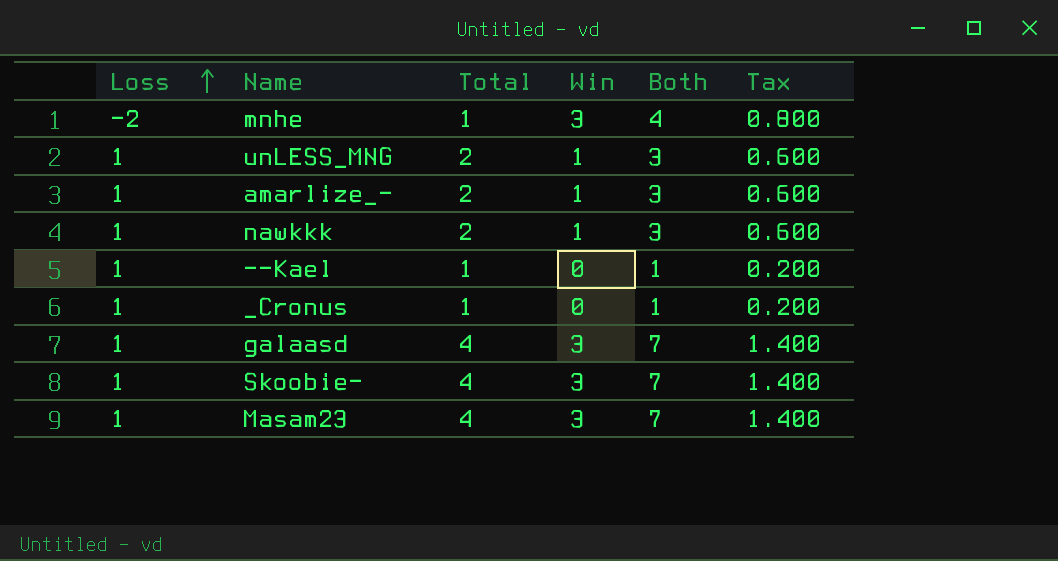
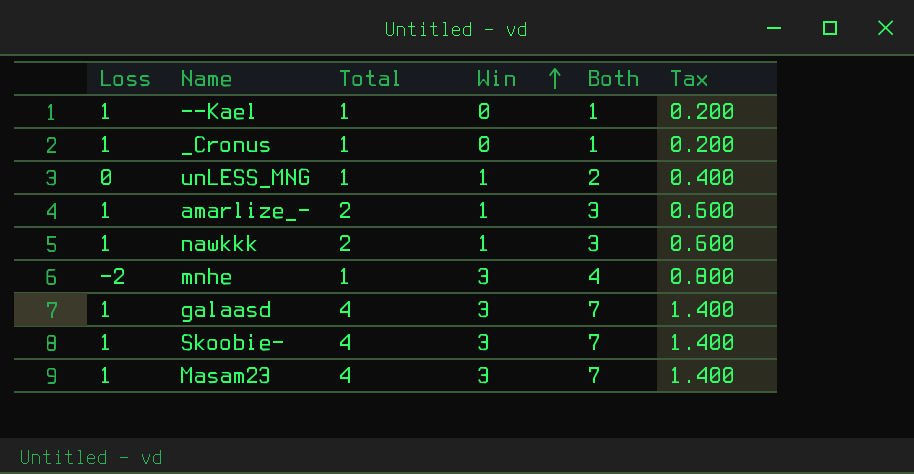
row order: Loss ascending -> Win ascending
unLESS_MNG | Loss: 1 -> 0
unLESS_MNG | Total: 2 -> 1
unLESS_MNG | Both: 3 -> 2
unLESS_MNG | Tax: 0.600 -> 0.400

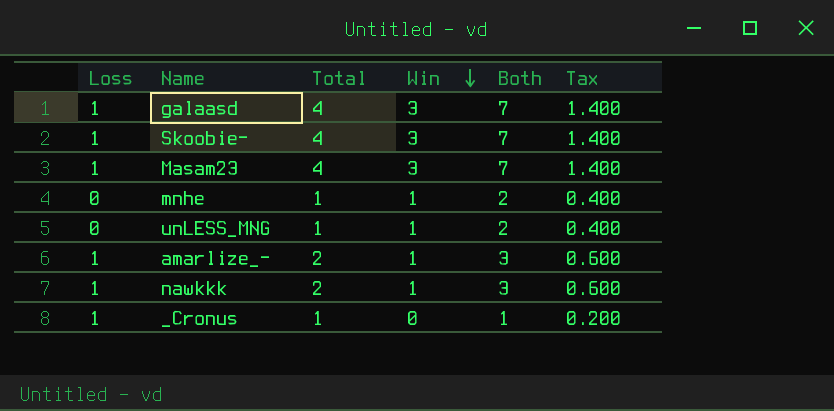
row order: Win ascending -> Win descending
row --Kael: 1 | 1 | 0 | 1 | 0.200 -> none
mnhe | Loss: -2 -> 0
mnhe | Win: 3 -> 1
mnhe | Both: 4 -> 2
mnhe | Tax: 0.800 -> 0.400

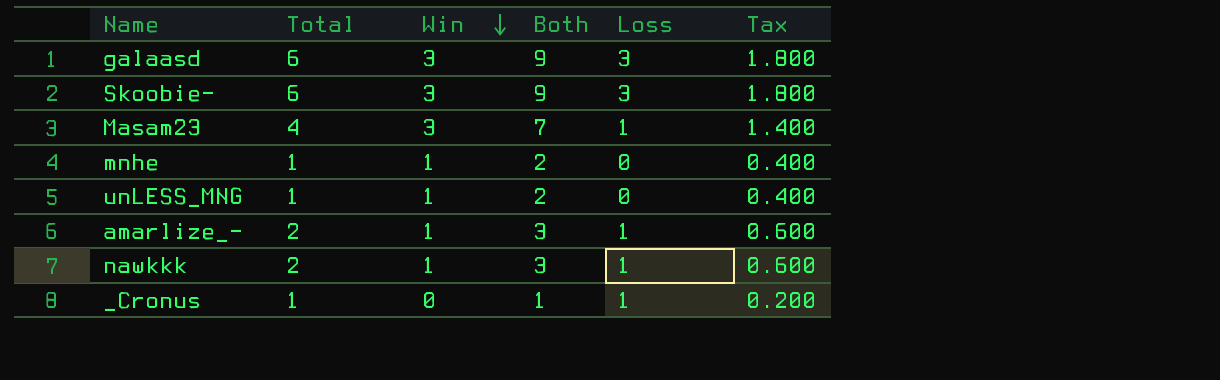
column Loss | position: 1 -> 5
galaasd | Total: 4 -> 6
galaasd | Both: 7 -> 9
galaasd | Loss: 1 -> 3
galaasd | Tax: 1.400 -> 1.800
Skoobie- | Total: 4 -> 6
Skoobie- | Both: 7 -> 9
Skoobie- | Loss: 1 -> 3
Skoobie- | Tax: 1.400 -> 1.800

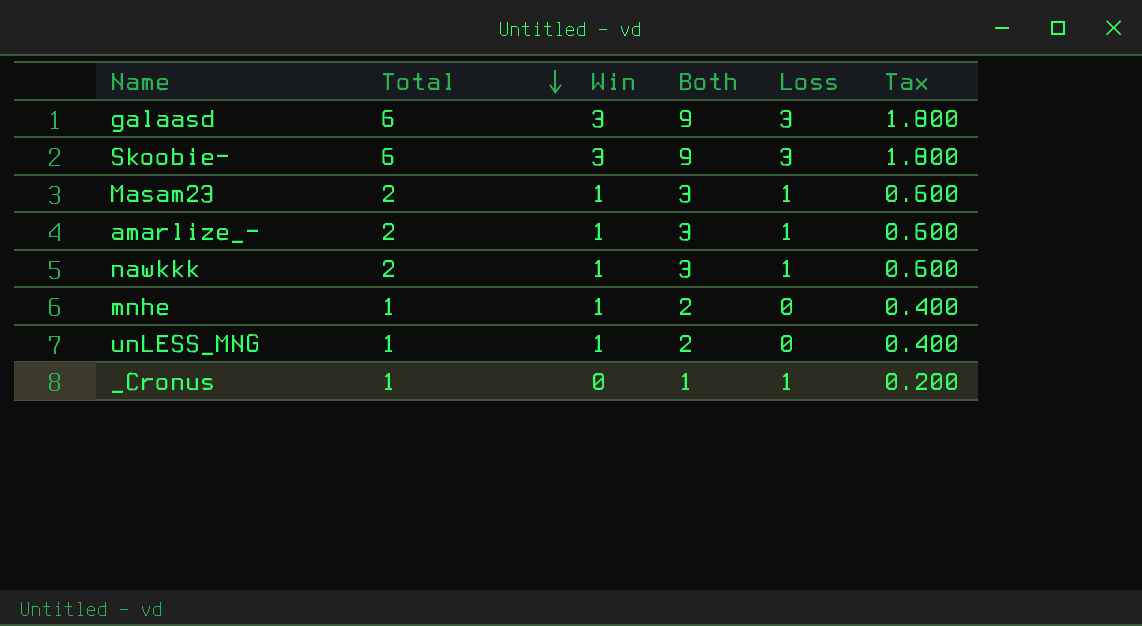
row order: Win descending -> Total descending
Masam23 | Total: 4 -> 2
Masam23 | Win: 3 -> 1
Masam23 | Both: 7 -> 3
Masam23 | Tax: 1.400 -> 0.600

